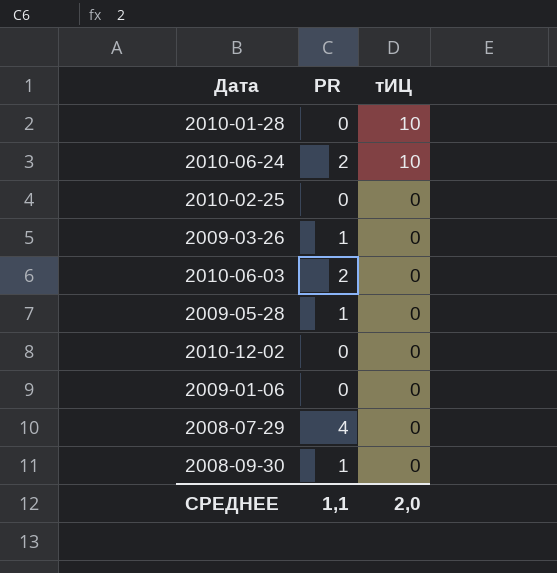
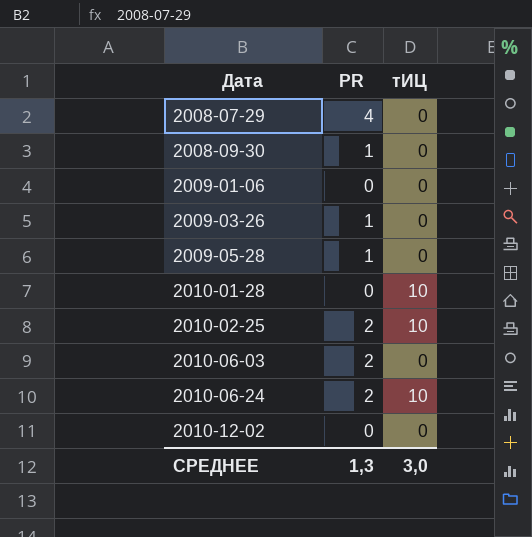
row order: тИЦ descending -> Дата ascending
2010-02-25 | PR: 0 -> 2
2010-02-25 | тИЦ: 0 -> 10
СРЕДНЕЕ | PR: 1,1 -> 1,3
СРЕДНЕЕ | тИЦ: 2,0 -> 3,0

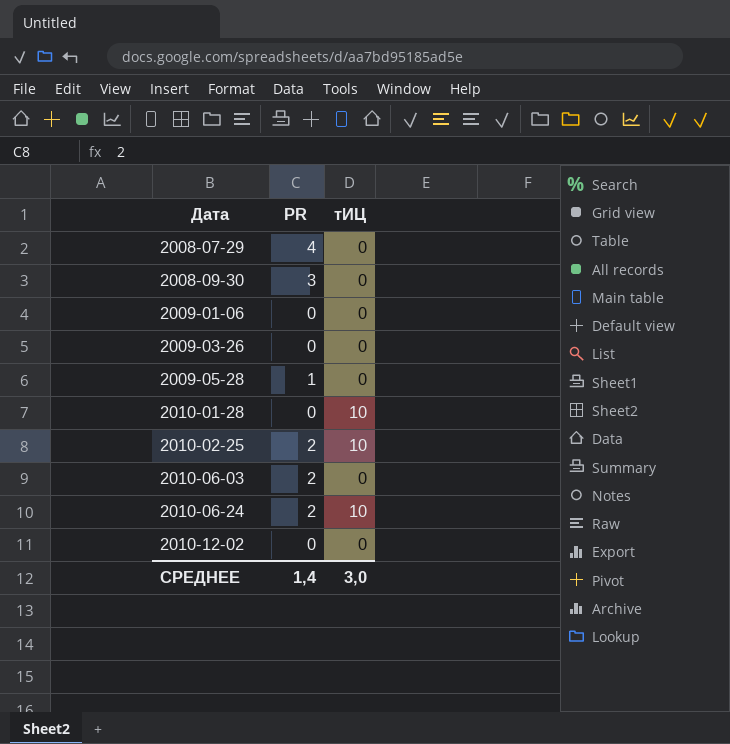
2008-09-30 | PR: 1 -> 3
2009-03-26 | PR: 1 -> 0
СРЕДНЕЕ | PR: 1,3 -> 1,4

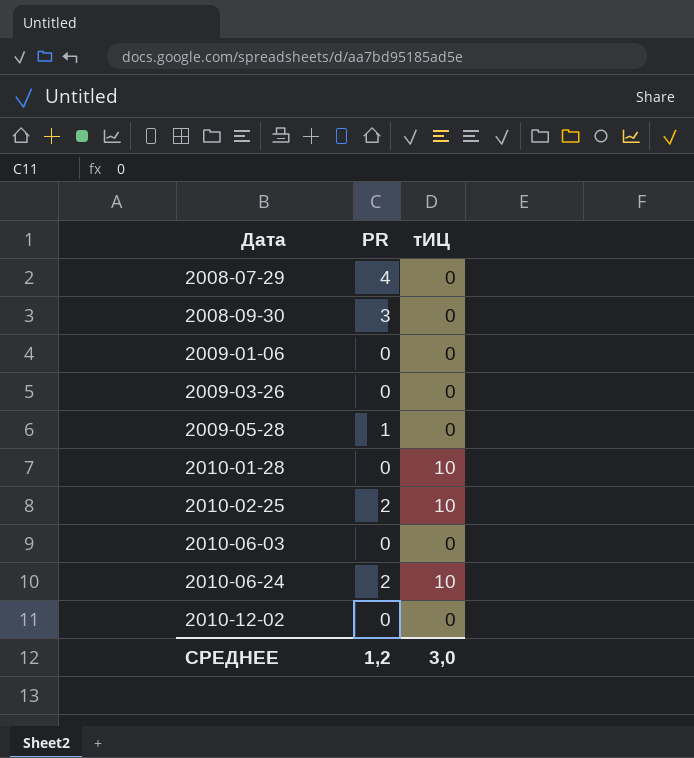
2010-06-03 | PR: 2 -> 0
СРЕДНЕЕ | PR: 1,4 -> 1,2

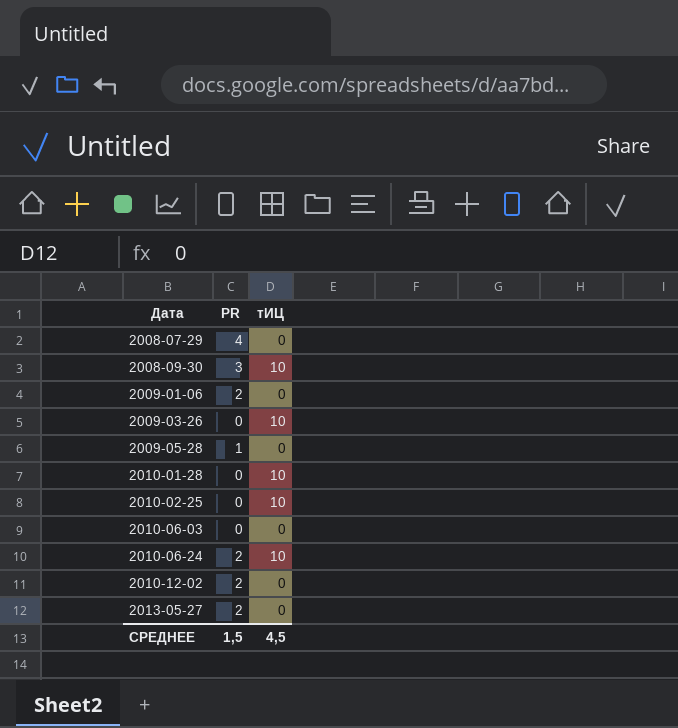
2008-09-30 | тИЦ: 0 -> 10
2009-01-06 | PR: 0 -> 2
2009-03-26 | тИЦ: 0 -> 10
2010-02-25 | PR: 2 -> 0
2010-12-02 | PR: 0 -> 2
row 2013-05-27: none -> 2 | 0
СРЕДНЕЕ | PR: 1,2 -> 1,5
СРЕДНЕЕ | тИЦ: 3,0 -> 4,5

